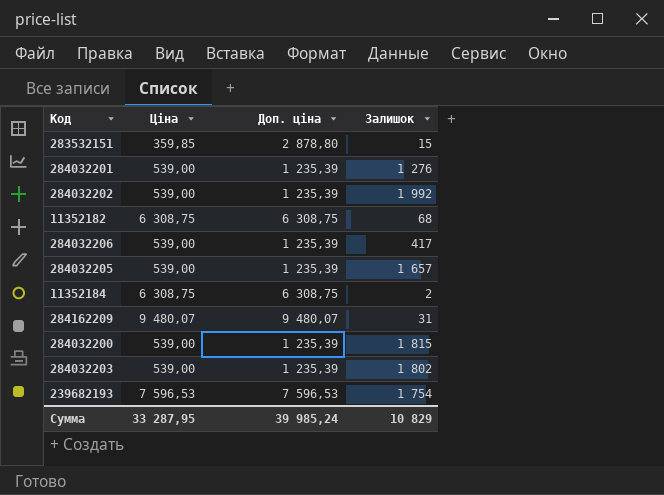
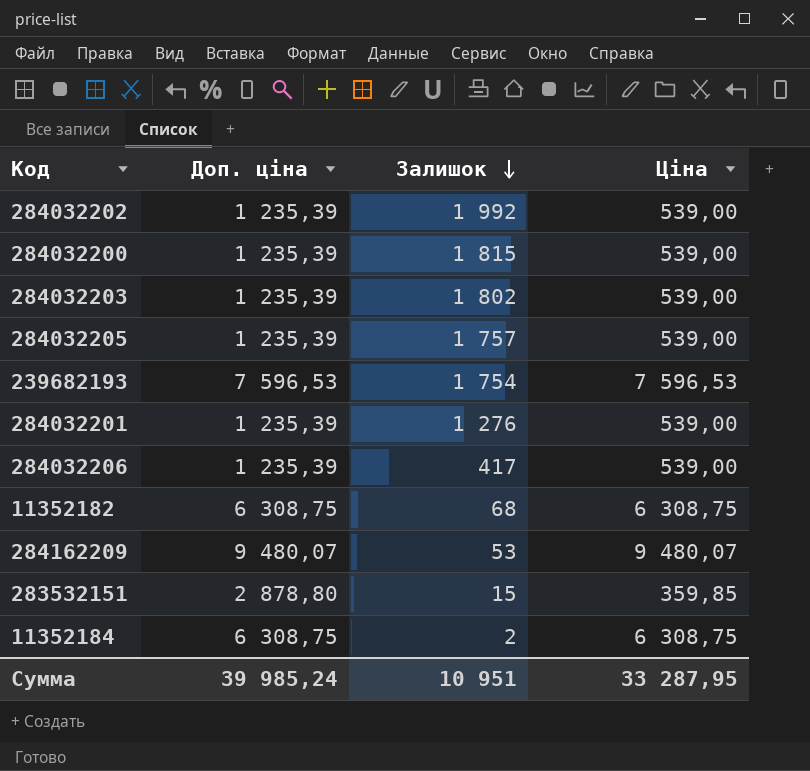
row order: none -> Залишок descending
column Ціна | position: 2 -> 4
284032205 | Залишок: 1 657 -> 1 757
284162209 | Залишок: 31 -> 53
Сумма | Залишок: 10 829 -> 10 951

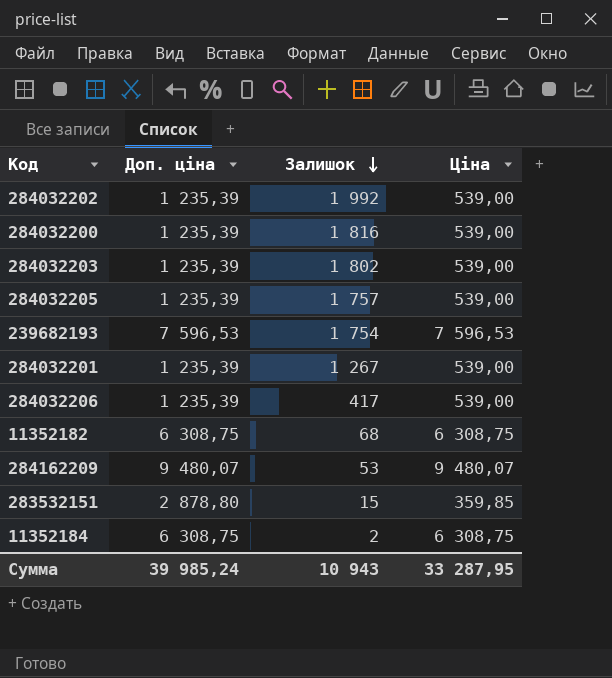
284032200 | Залишок: 1 815 -> 1 816
284032201 | Залишок: 1 276 -> 1 267
Сумма | Залишок: 10 951 -> 10 943

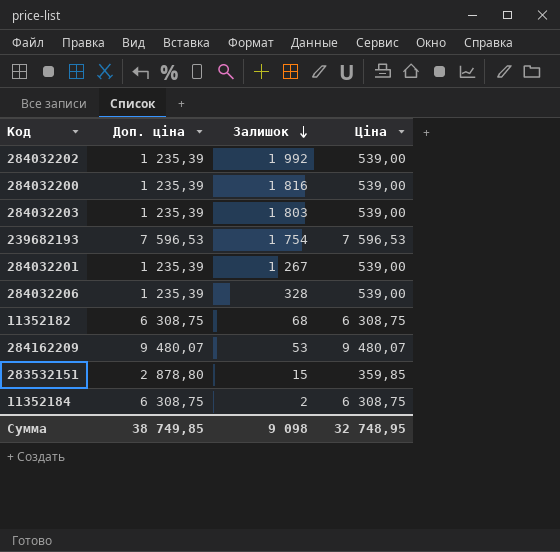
row 284032205: 1 235,39 | 1 757 | 539,00 -> none
284032203 | Залишок: 1 802 -> 1 803
284032206 | Залишок: 417 -> 328
Сумма | Доп. ціна: 39 985,24 -> 38 749,85
Сумма | Залишок: 10 943 -> 9 098
Сумма | Ціна: 33 287,95 -> 32 748,95

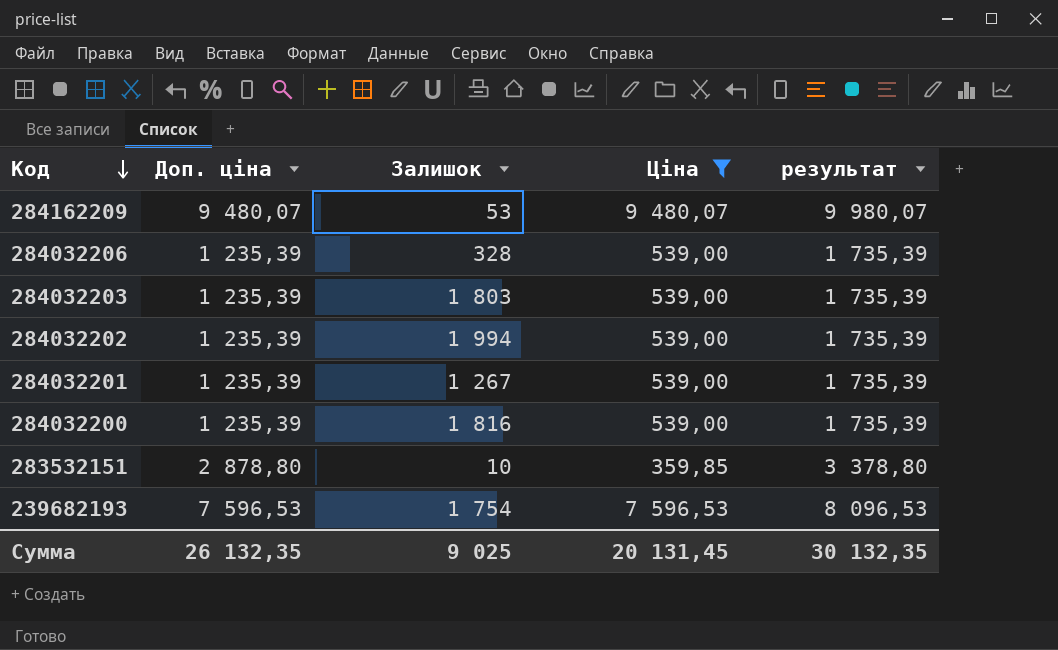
filter: none -> Ціна != 6 308,75
row order: Залишок descending -> Код descending
column результат | formula: none -> [Доп. ціна] + 500
284032202 | Залишок: 1 992 -> 1 994
283532151 | Залишок: 15 -> 10
Сумма | Доп. ціна: 38 749,85 -> 26 132,35
Сумма | Залишок: 9 098 -> 9 025
Сумма | Ціна: 32 748,95 -> 20 131,45

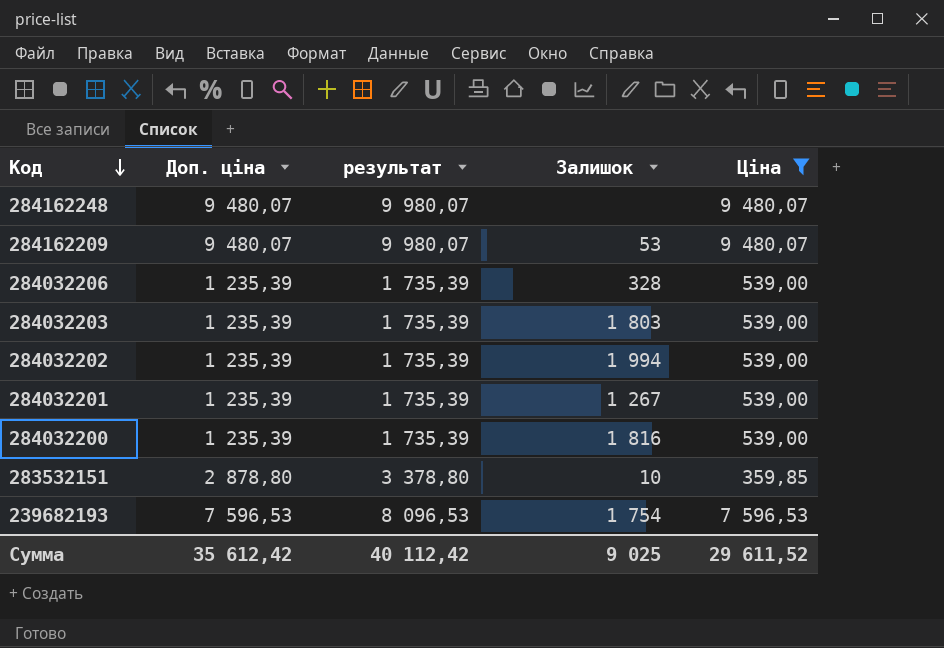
column результат | position: 5 -> 3
row 284162248: none -> 9 480,07 | 9 980,07 | none | 9 480,07
Сумма | Доп. ціна: 26 132,35 -> 35 612,42
Сумма | результат: 30 132,35 -> 40 112,42
Сумма | Ціна: 20 131,45 -> 29 611,52

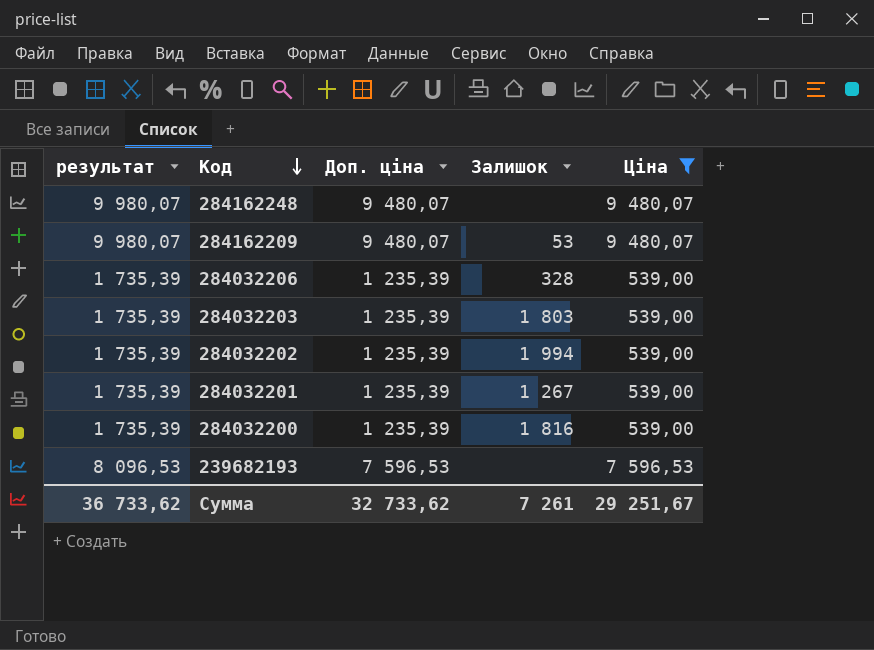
column результат | position: 3 -> 1
row 283532151: 2 878,80 | 3 378,80 | 10 | 359,85 -> none
239682193 | Залишок: 1 754 -> none
Сумма | результат: 40 112,42 -> 36 733,62
Сумма | Доп. ціна: 35 612,42 -> 32 733,62
Сумма | Залишок: 9 025 -> 7 261
Сумма | Ціна: 29 611,52 -> 29 251,67

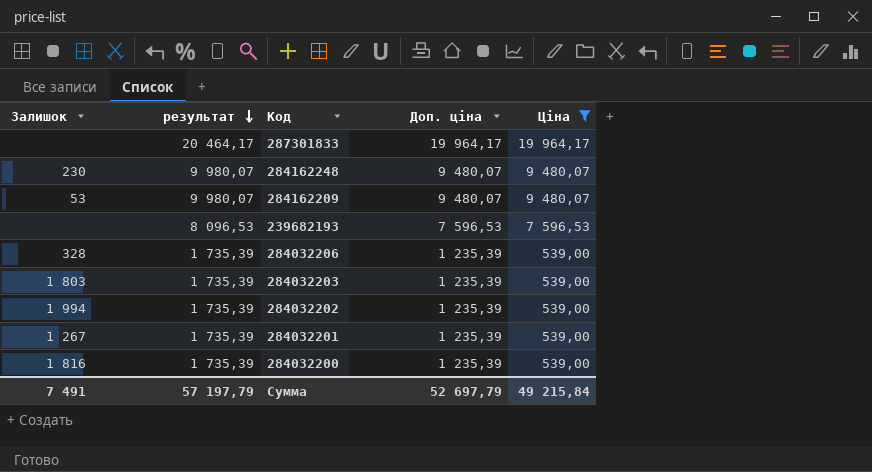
row order: Код descending -> результат descending
column Залишок | position: 4 -> 1
row 287301833: none -> none | 20 464,17 | 19 964,17 | 19 964,17
284162248 | Залишок: none -> 230
Сумма | Залишок: 7 261 -> 7 491
Сумма | результат: 36 733,62 -> 57 197,79
Сумма | Доп. ціна: 32 733,62 -> 52 697,79
Сумма | Ціна: 29 251,67 -> 49 215,84

